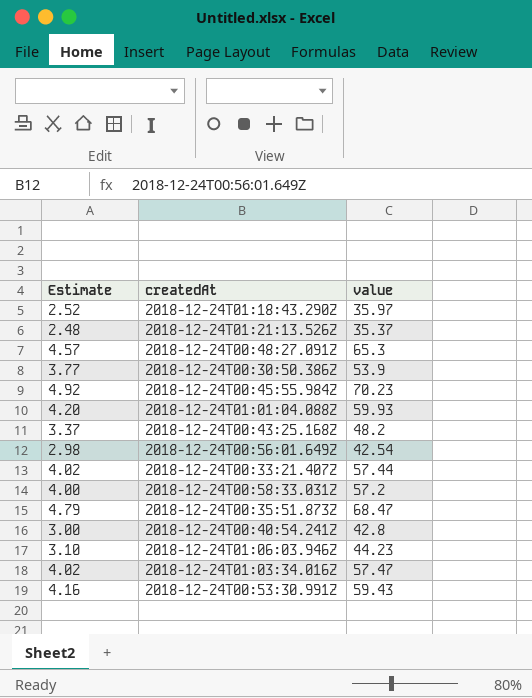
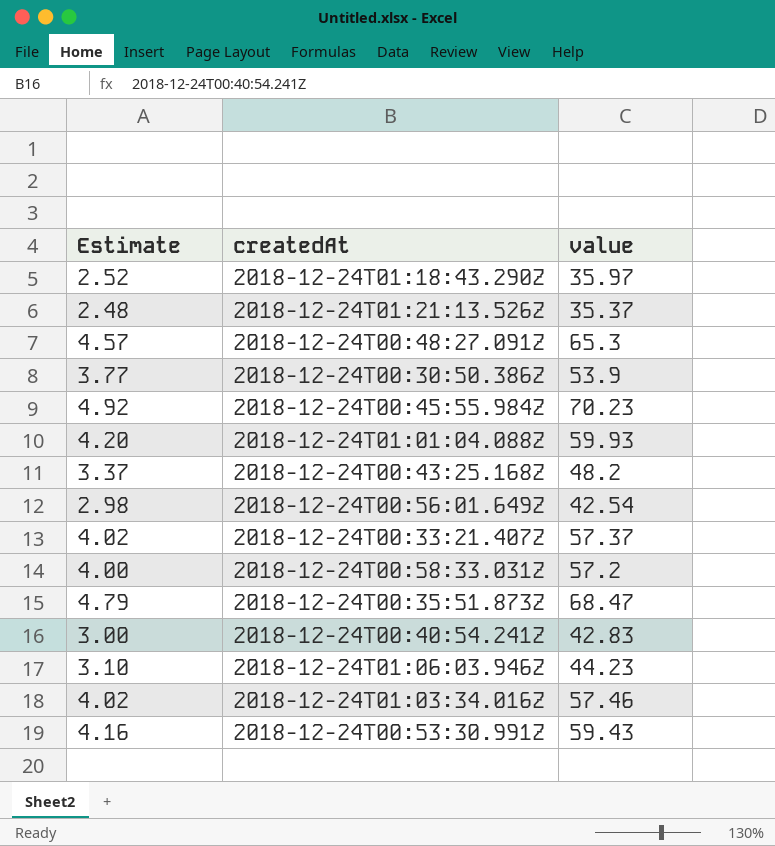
2018-12-24T00:33:21.407Z | value: 57.44 -> 57.37
2018-12-24T00:40:54.241Z | value: 42.8 -> 42.83
2018-12-24T01:03:34.016Z | value: 57.47 -> 57.46

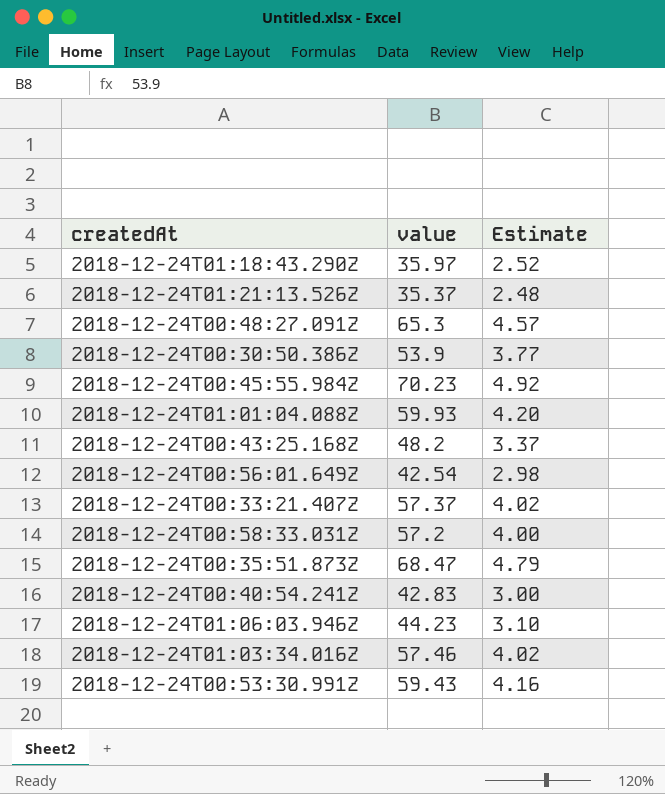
column Estimate | position: 1 -> 3

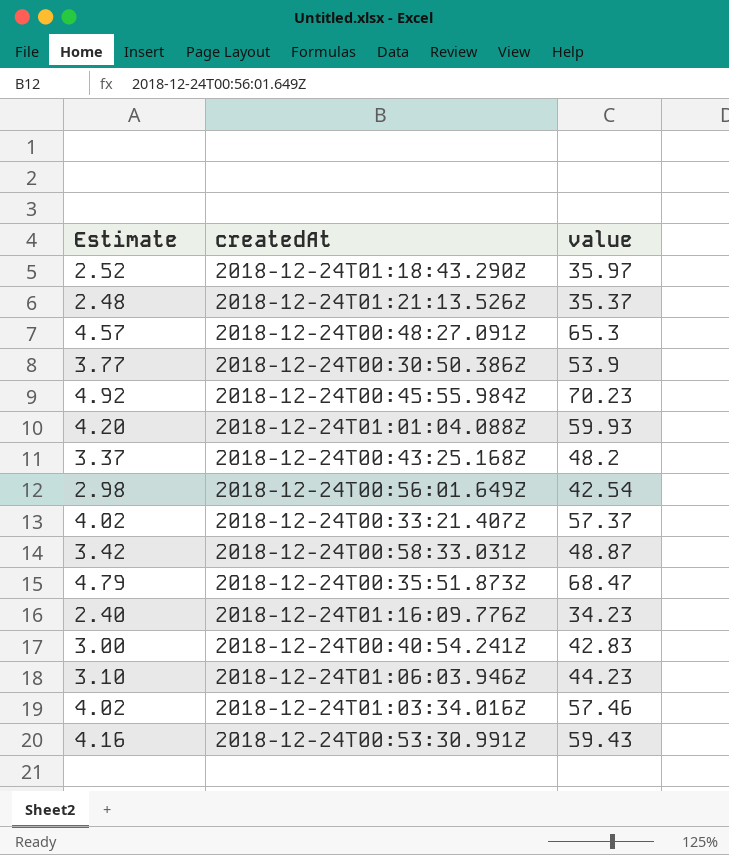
column Estimate | position: 3 -> 1
2018-12-24T00:58:33.031Z | Estimate: 4.00 -> 3.42
2018-12-24T00:58:33.031Z | value: 57.2 -> 48.87
row 2018-12-24T01:16:09.776Z: none -> 2.40 | 34.23

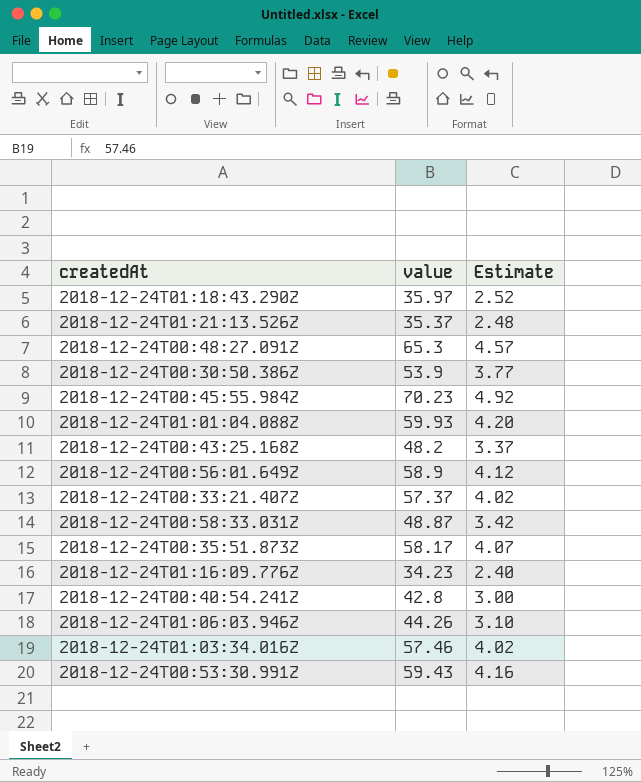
column Estimate | position: 1 -> 3
2018-12-24T00:56:01.649Z | value: 42.54 -> 58.9
2018-12-24T00:56:01.649Z | Estimate: 2.98 -> 4.12
2018-12-24T00:35:51.873Z | value: 68.47 -> 58.17
2018-12-24T00:35:51.873Z | Estimate: 4.79 -> 4.07
2018-12-24T00:40:54.241Z | value: 42.83 -> 42.8
2018-12-24T01:06:03.946Z | value: 44.23 -> 44.26

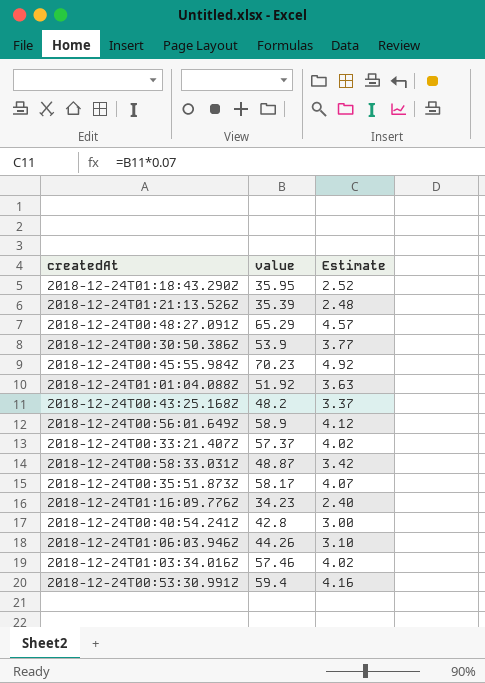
2018-12-24T01:18:43.290Z | value: 35.97 -> 35.95
2018-12-24T01:21:13.526Z | value: 35.37 -> 35.39
2018-12-24T00:48:27.091Z | value: 65.3 -> 65.29
2018-12-24T01:01:04.088Z | value: 59.93 -> 51.92
2018-12-24T01:01:04.088Z | Estimate: 4.20 -> 3.63
2018-12-24T00:53:30.991Z | value: 59.43 -> 59.4

